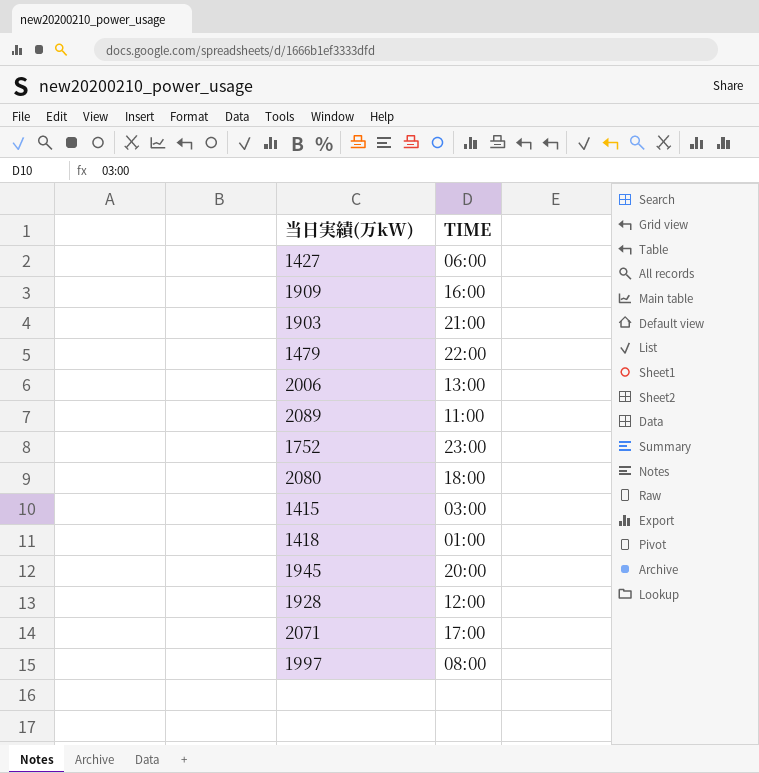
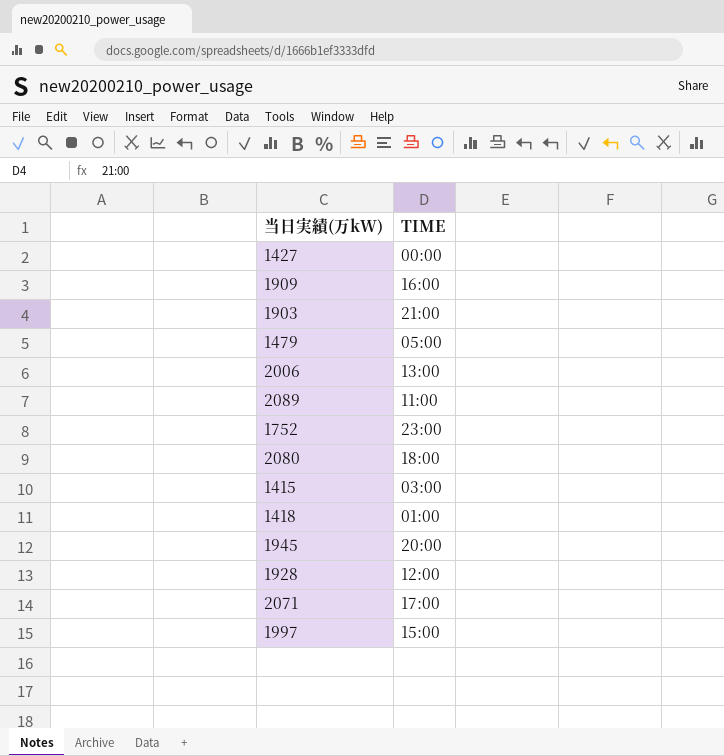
1427 | TIME: 06:00 -> 00:00
1479 | TIME: 22:00 -> 05:00
1997 | TIME: 08:00 -> 15:00

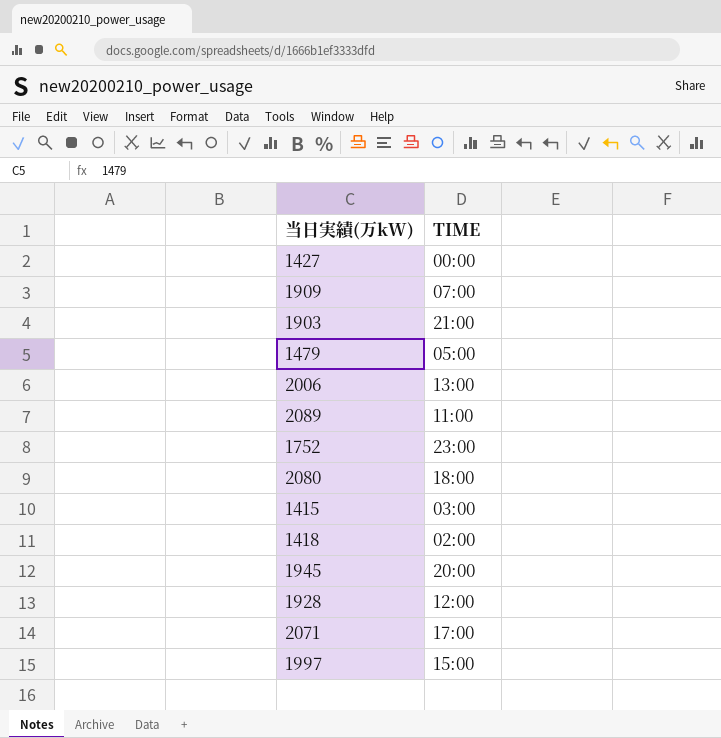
1909 | TIME: 16:00 -> 07:00
1418 | TIME: 01:00 -> 02:00

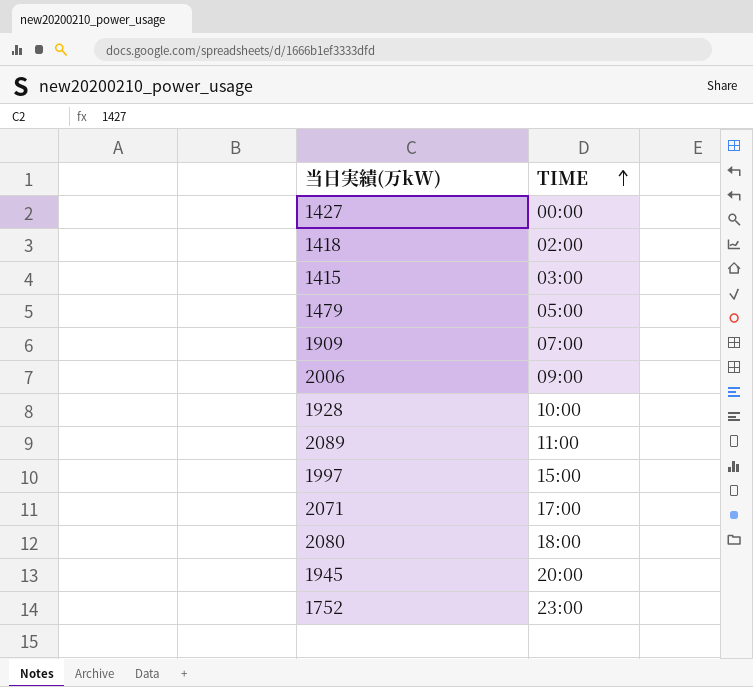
row order: none -> TIME ascending
row 1903: 21:00 -> none
2006 | TIME: 13:00 -> 09:00
1928 | TIME: 12:00 -> 10:00

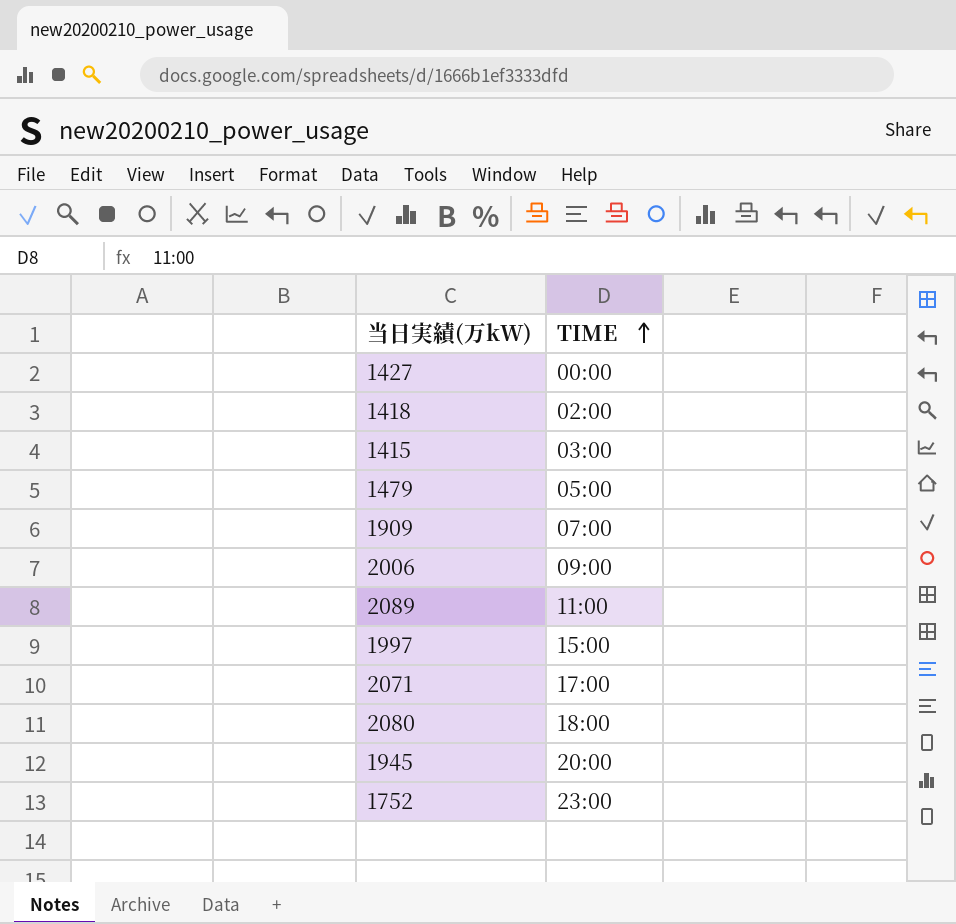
row 1928: 10:00 -> none

